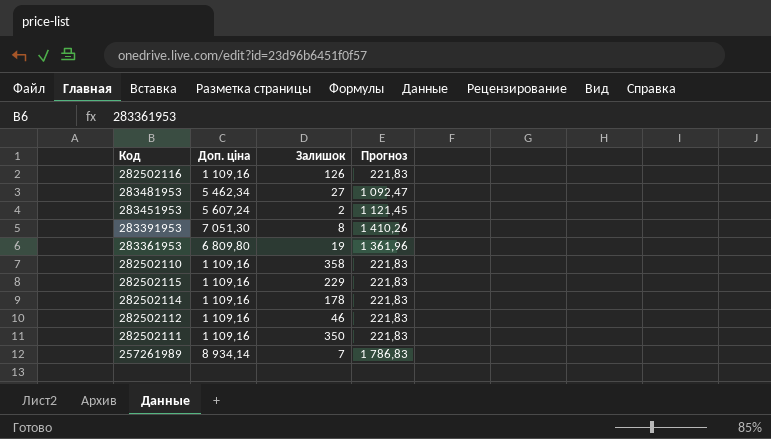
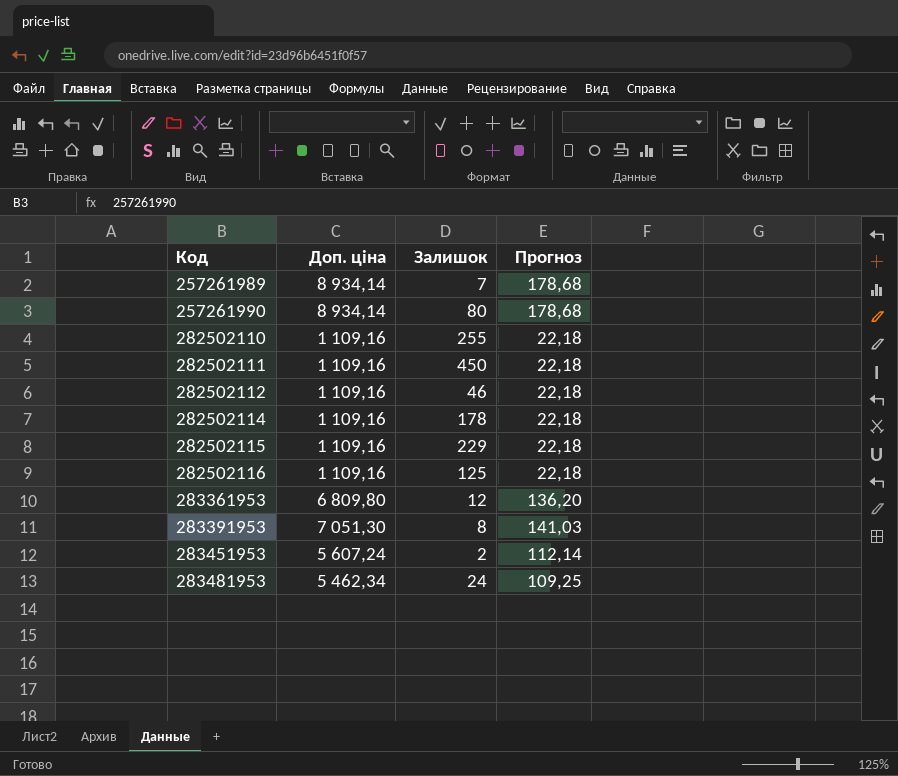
row order: none -> Код ascending
column Прогноз | formula: [Доп. ціна] * 0,2 -> [Доп. ціна] * 0,02
row 257261990: none -> 8 934,14 | 80 | 178,68
282502110 | Залишок: 358 -> 255
282502111 | Залишок: 350 -> 450
282502116 | Залишок: 126 -> 125
283361953 | Залишок: 19 -> 12
283481953 | Залишок: 27 -> 24

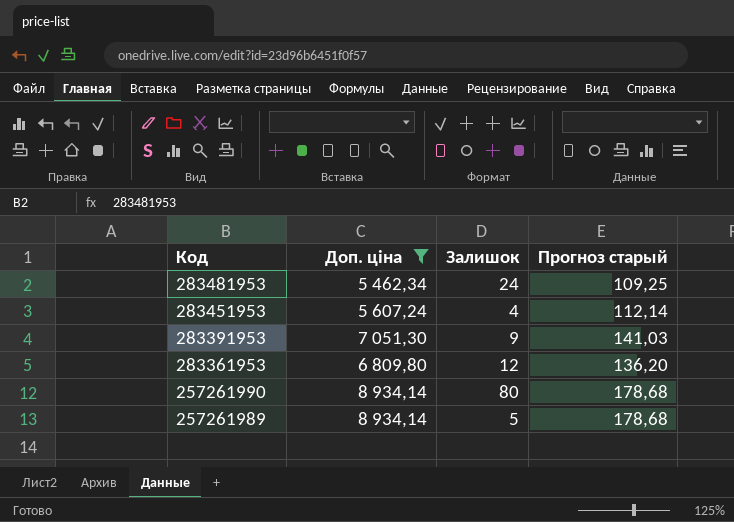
filter: none -> Доп. ціна != 1 109,16
row order: Код ascending -> Код descending
column name: Прогноз -> Прогноз старый
283451953 | Залишок: 2 -> 4
283391953 | Залишок: 8 -> 9
257261989 | Залишок: 7 -> 5

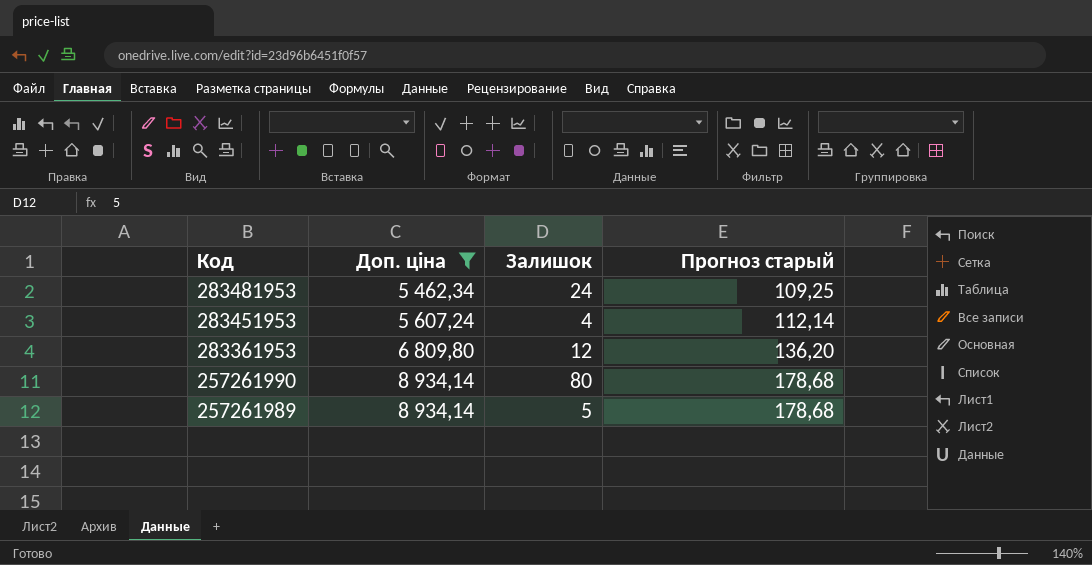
row 283391953: 7 051,30 | 9 | 141,03 -> none

